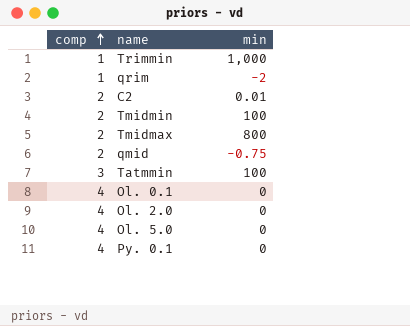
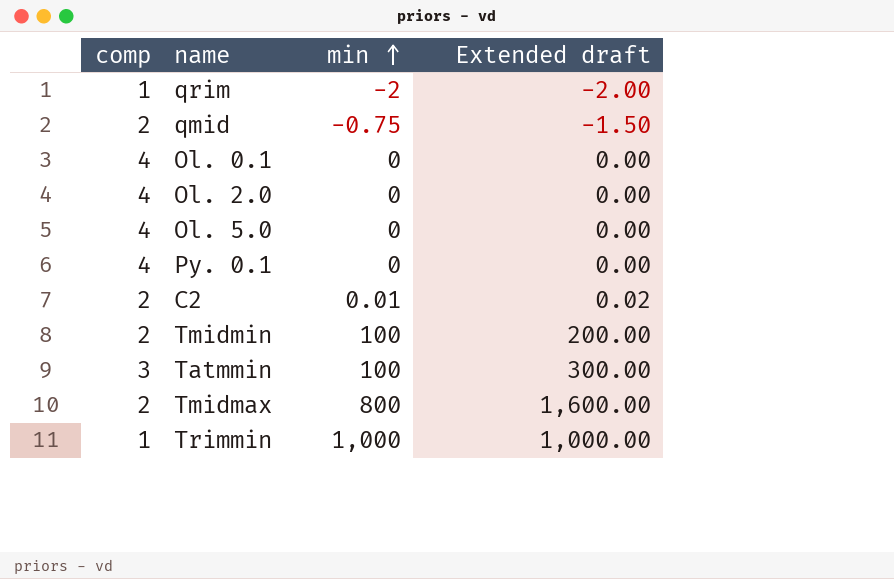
row order: comp ascending -> min ascending
column Extended draft | formula: none -> [comp] * [min]

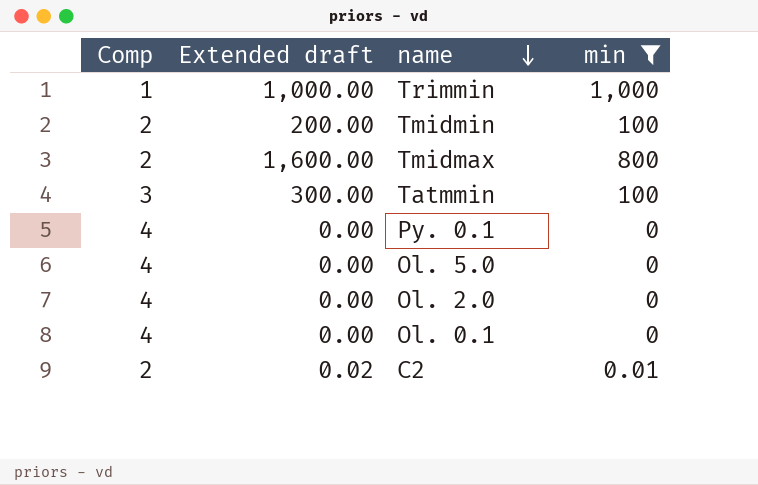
filter: none -> min >= 0
row order: min ascending -> name descending
column name: comp -> Comp
column Extended draft | position: 4 -> 2

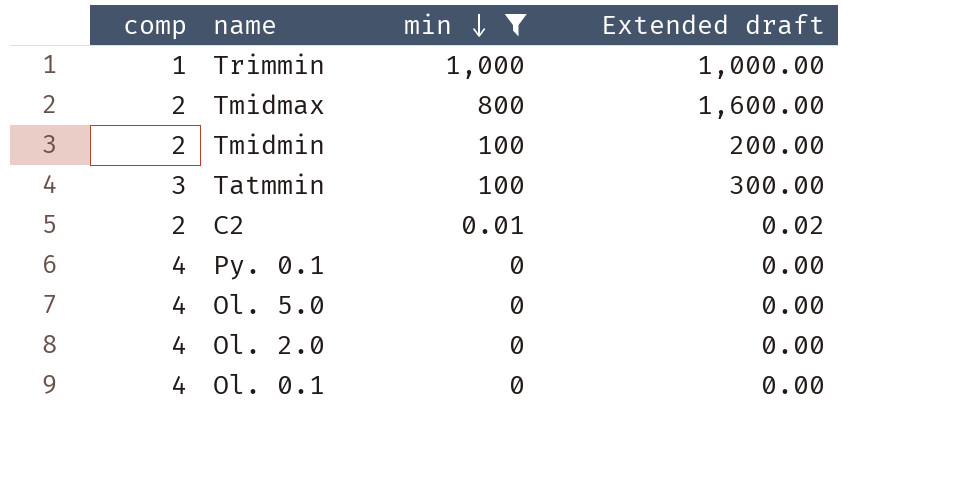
row order: name descending -> min descending
column name: Comp -> comp
column Extended draft | position: 2 -> 4

